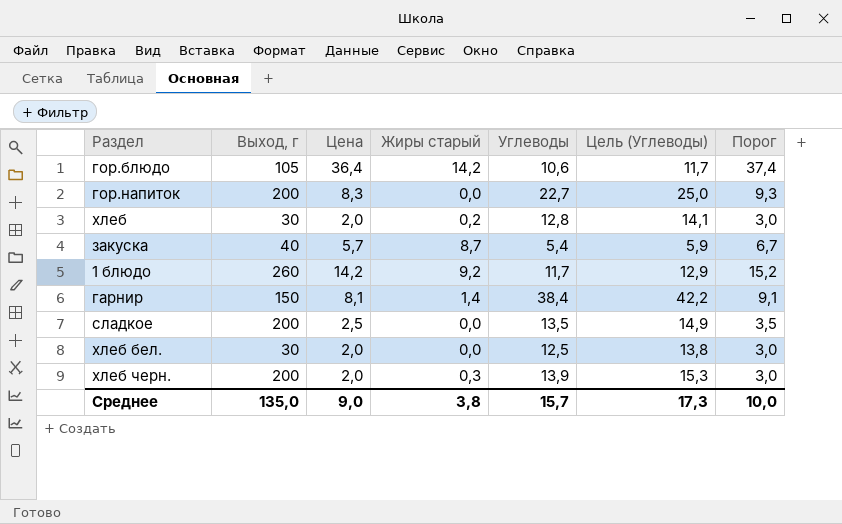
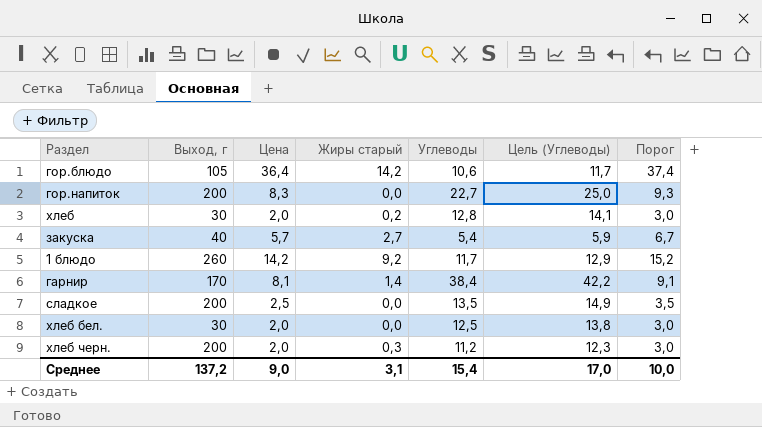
закуска | Жиры старый: 8,7 -> 2,7
гарнир | Выход, г: 150 -> 170
хлеб черн. | Углеводы: 13,9 -> 11,2
хлеб черн. | Цель (Углеводы): 15,3 -> 12,3
Среднее | Выход, г: 135,0 -> 137,2
Среднее | Жиры старый: 3,8 -> 3,1
Среднее | Углеводы: 15,7 -> 15,4
Среднее | Цель (Углеводы): 17,3 -> 17,0

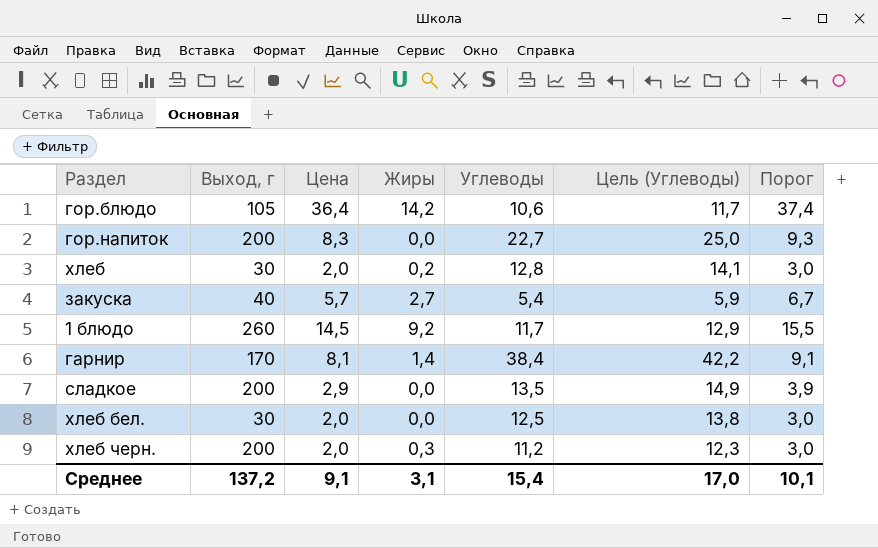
column name: Жиры старый -> Жиры
1 блюдо | Цена: 14,2 -> 14,5
1 блюдо | Порог: 15,2 -> 15,5
сладкое | Цена: 2,5 -> 2,9
сладкое | Порог: 3,5 -> 3,9
Среднее | Цена: 9,0 -> 9,1
Среднее | Порог: 10,0 -> 10,1

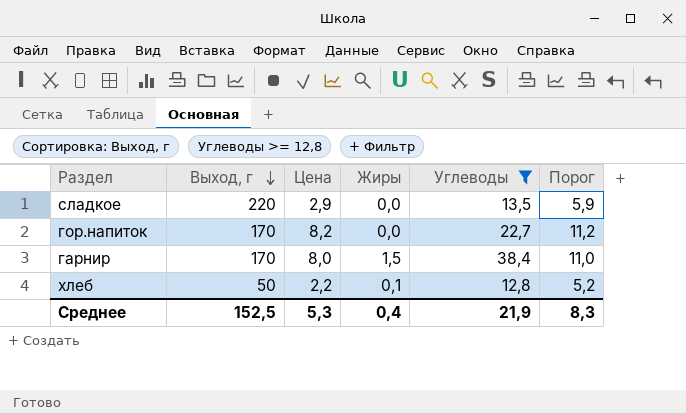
filter: none -> Углеводы >= 12,8
row order: none -> Выход, г descending
column Цель (Углеводы) | formula: [Углеводы] * 1,1 -> none
column Порог | formula: [Цена] + 1 -> [Цена] + 3
сладкое | Выход, г: 200 -> 220
гор.напиток | Выход, г: 200 -> 170
гор.напиток | Цена: 8,3 -> 8,2
гарнир | Цена: 8,1 -> 8,0
гарнир | Жиры: 1,4 -> 1,5
хлеб | Выход, г: 30 -> 50
хлеб | Цена: 2,0 -> 2,2
хлеб | Жиры: 0,2 -> 0,1
Среднее | Выход, г: 137,2 -> 152,5
Среднее | Цена: 9,1 -> 5,3
Среднее | Жиры: 3,1 -> 0,4
Среднее | Углеводы: 15,4 -> 21,9
Среднее | Порог: 10,1 -> 8,3

